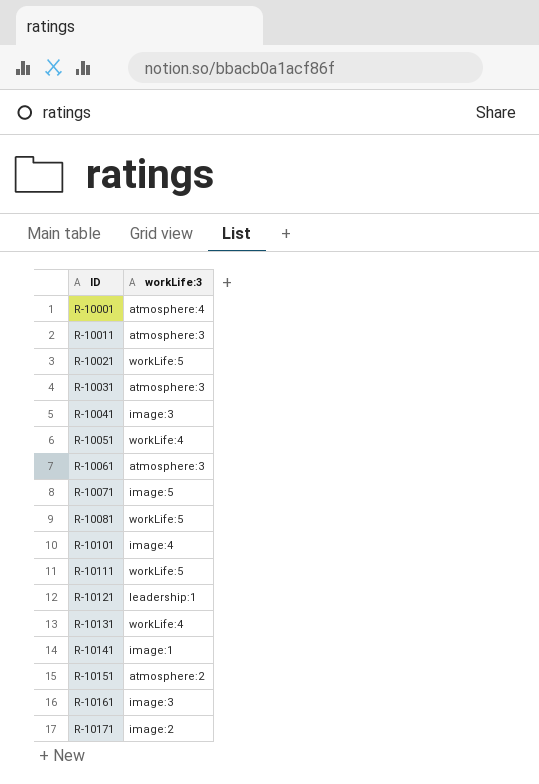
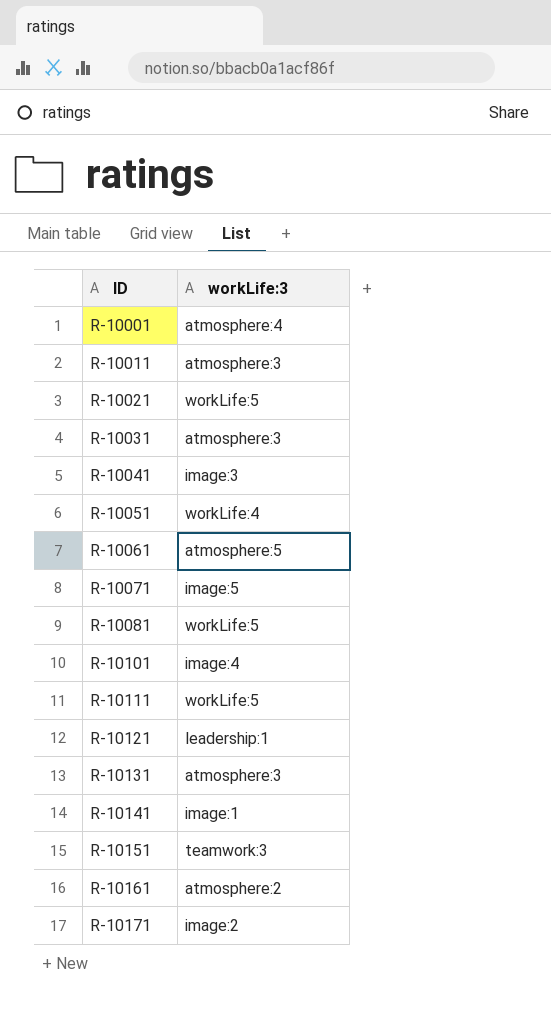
R-10061 | workLife:3: atmosphere:3 -> atmosphere:5
R-10131 | workLife:3: workLife:4 -> atmosphere:3
R-10151 | workLife:3: atmosphere:2 -> teamwork:3
R-10161 | workLife:3: image:3 -> atmosphere:2

